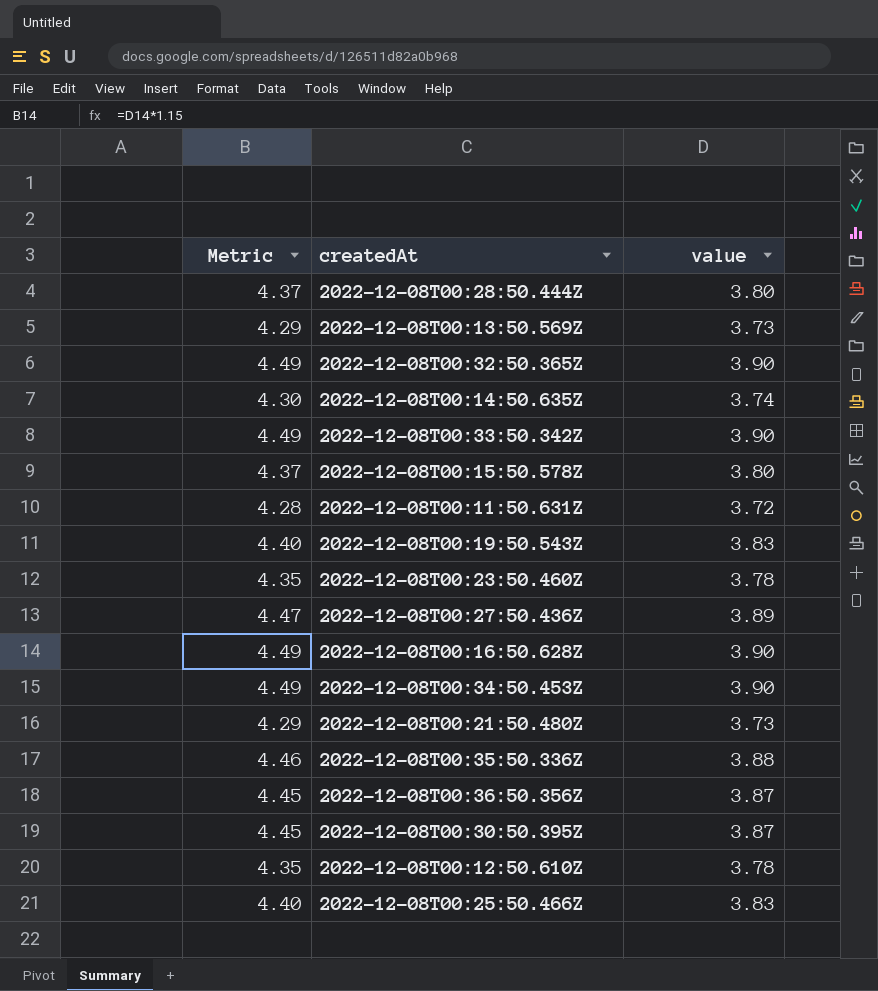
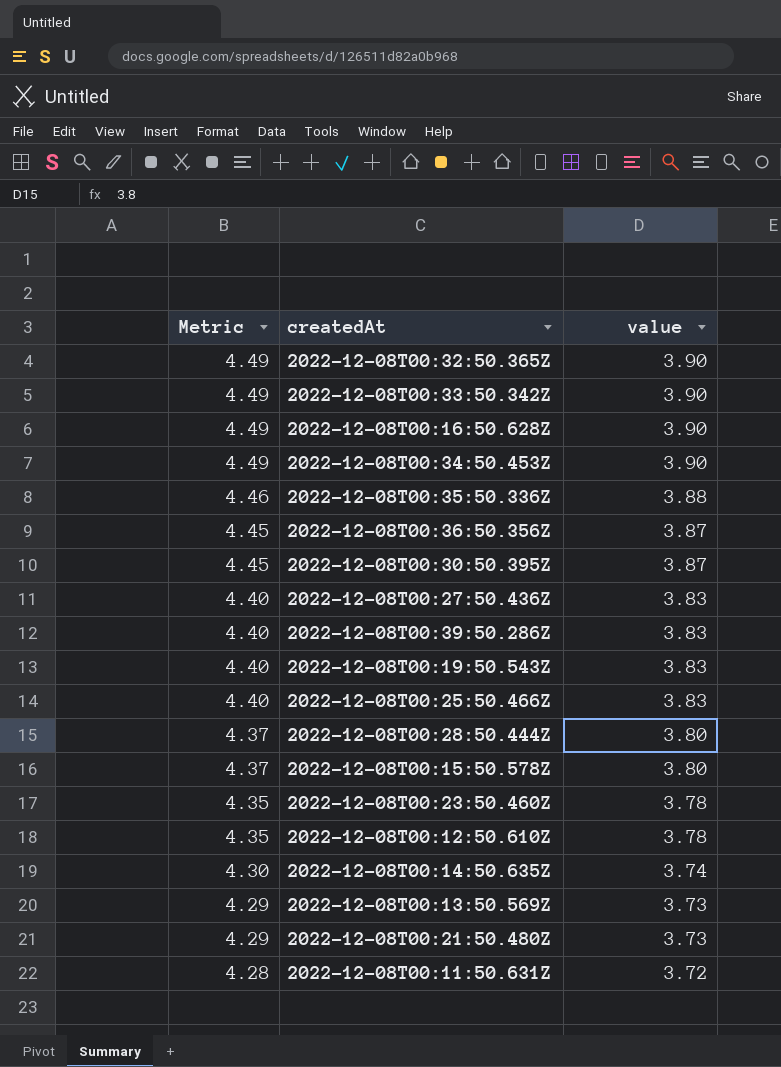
row order: none -> Metric descending
2022-12-08T00:27:50.436Z | Metric: 4.47 -> 4.40
2022-12-08T00:27:50.436Z | value: 3.89 -> 3.83
row 2022-12-08T00:39:50.286Z: none -> 4.40 | 3.83

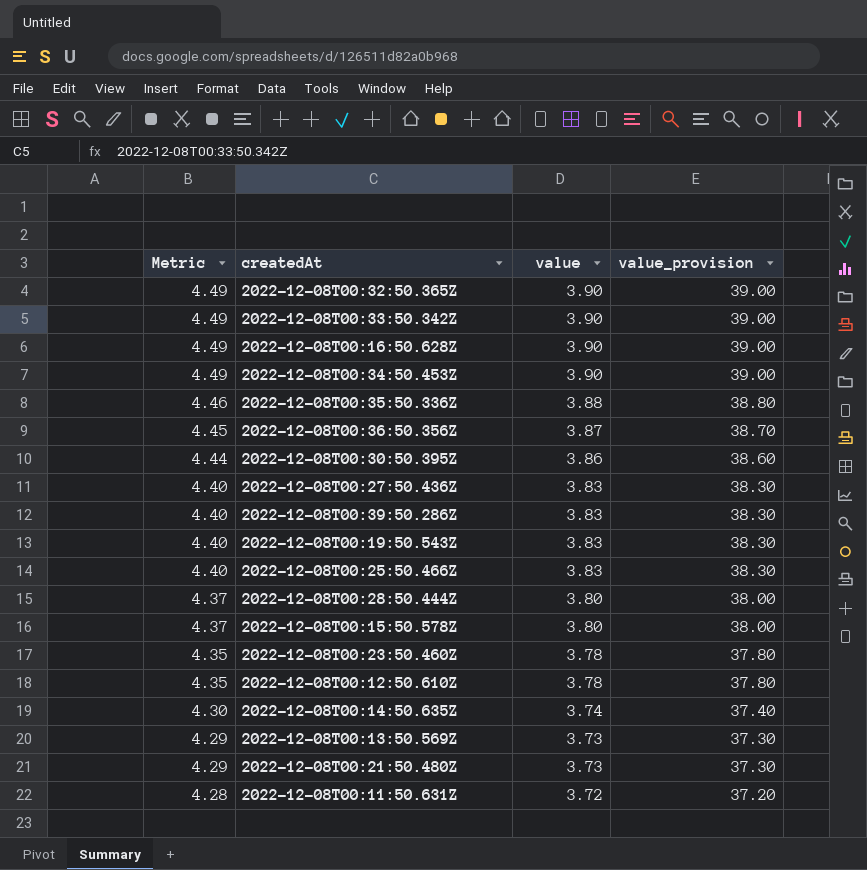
column value_provision | formula: none -> [value] * 10
2022-12-08T00:30:50.395Z | Metric: 4.45 -> 4.44
2022-12-08T00:30:50.395Z | value: 3.87 -> 3.86

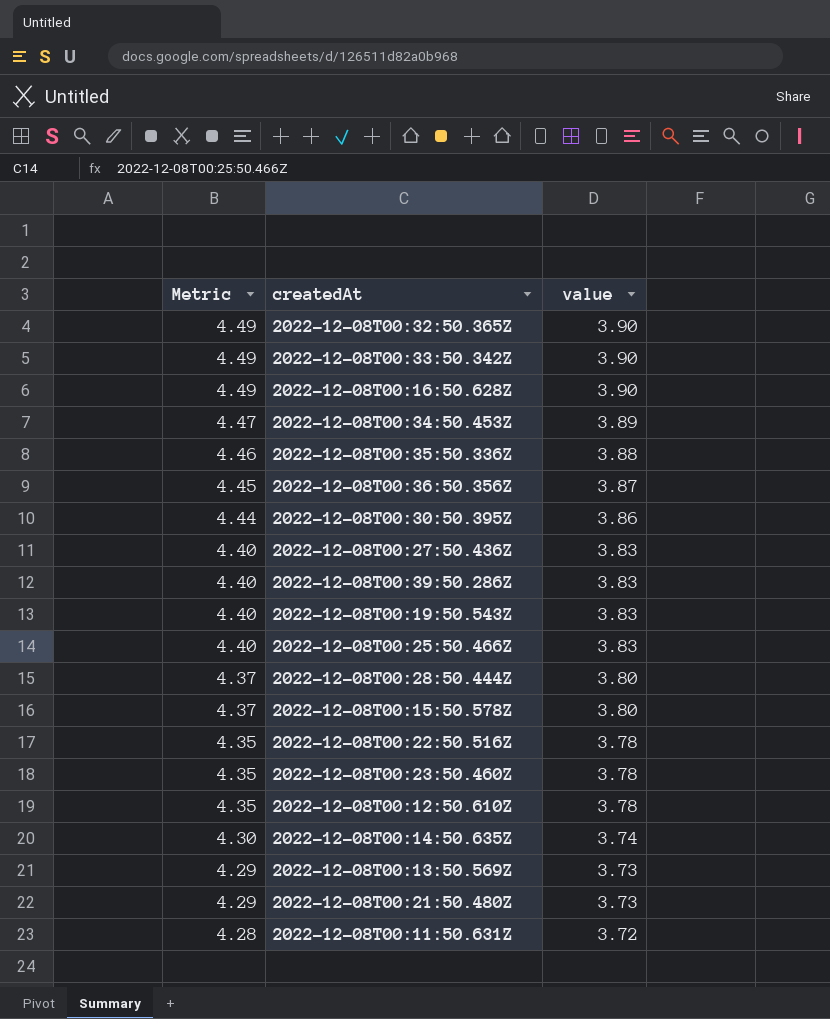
column value_provision | formula: [value] * 10 -> none
2022-12-08T00:34:50.453Z | Metric: 4.49 -> 4.47
2022-12-08T00:34:50.453Z | value: 3.90 -> 3.89
row 2022-12-08T00:22:50.516Z: none -> 4.35 | 3.78

